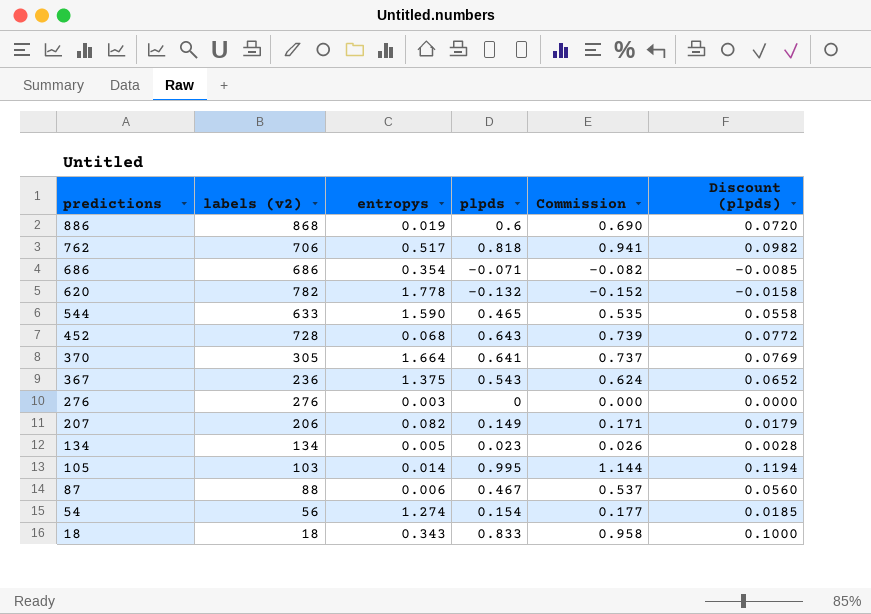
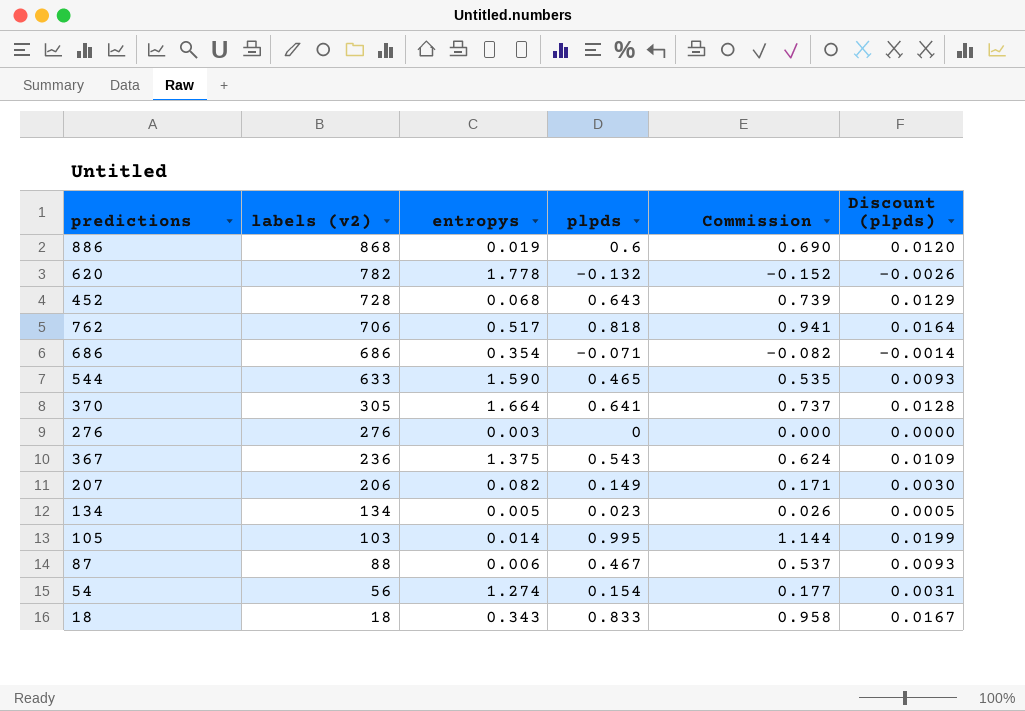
row order: predictions descending -> labels (v2) descending
column Discount (plpds) | formula: [plpds] * 0.12 -> [plpds] * 0.02

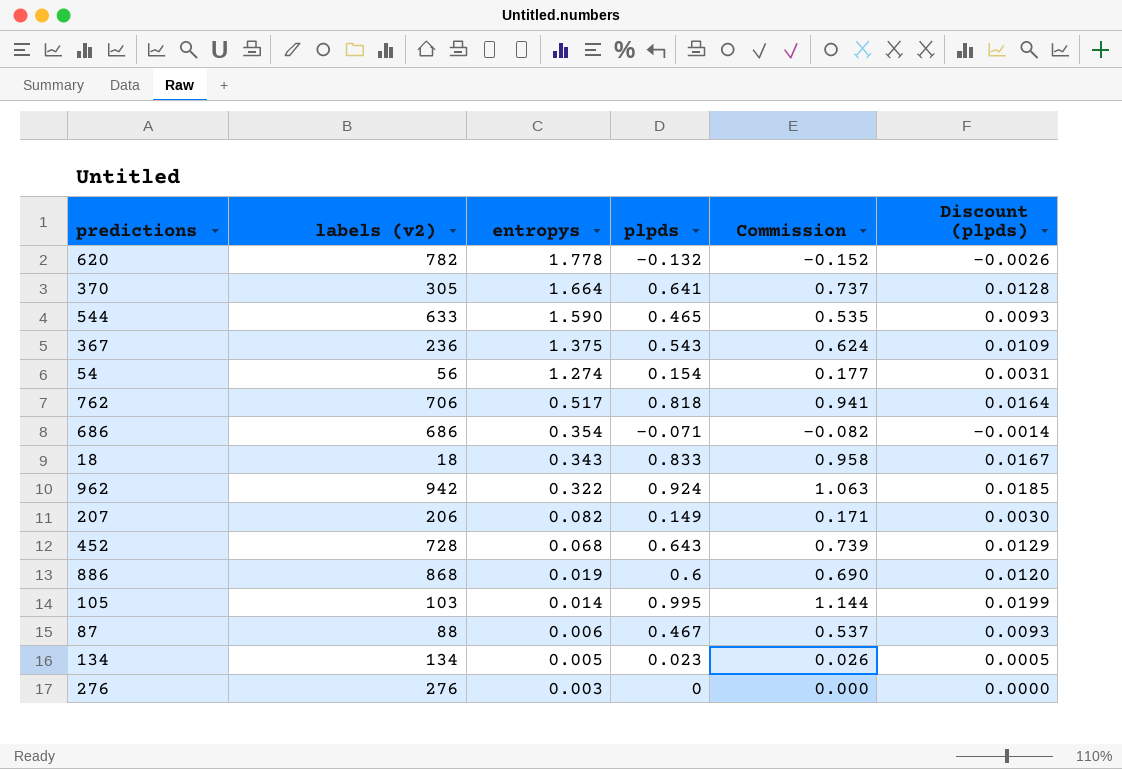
row order: labels (v2) descending -> entropys descending
row 962: none -> 942 | 0.322 | 0.924 | 1.063 | 0.0185

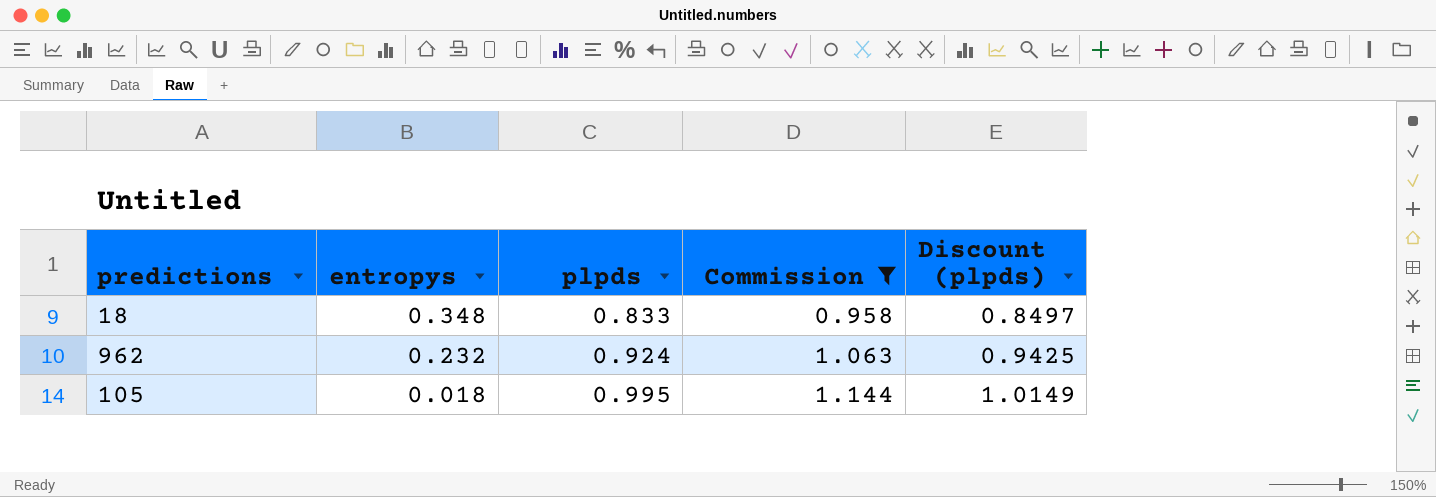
filter: none -> Commission >= 0.958
column labels (v2) | position: 2 -> none
column Discount (plpds) | formula: [plpds] * 0.02 -> [plpds] * 1.02
18 | entropys: 0.343 -> 0.348
962 | entropys: 0.322 -> 0.232
105 | entropys: 0.014 -> 0.018

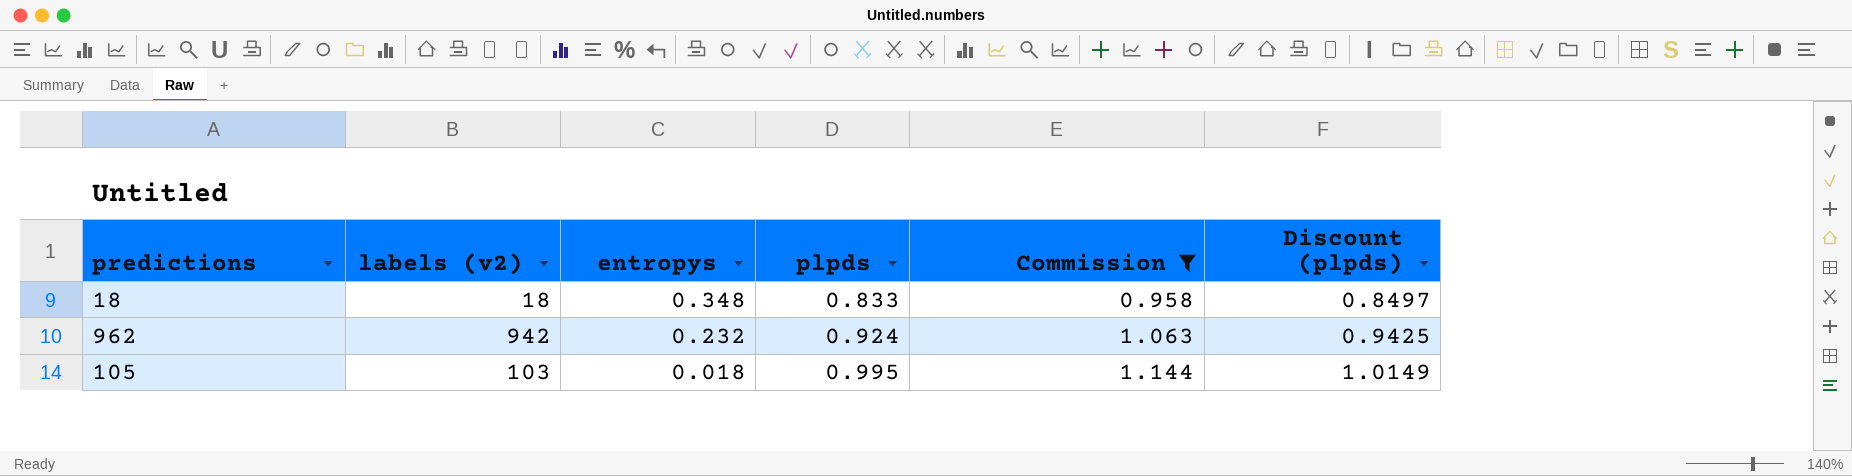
column labels (v2) | position: none -> 2

